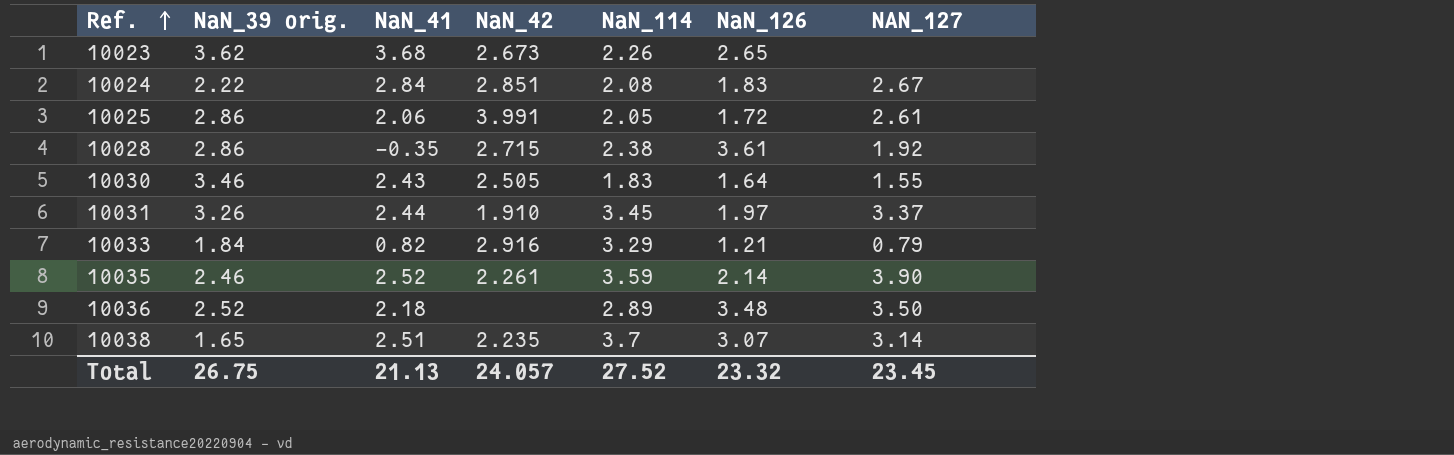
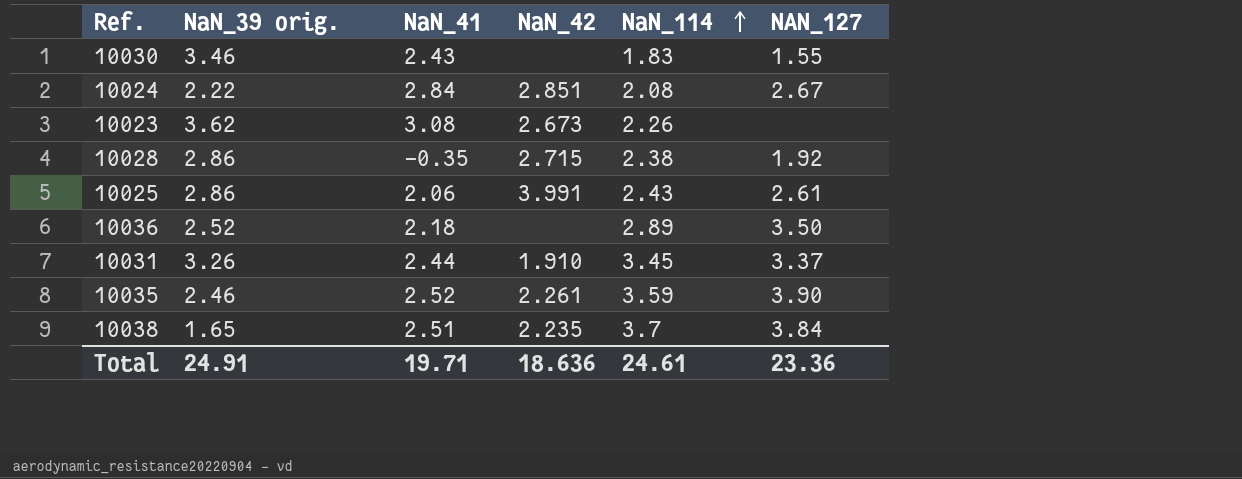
row order: Ref. ascending -> NaN_114 ascending
column NaN_126 | position: 6 -> none
row 10033: 1.84 | 0.82 | 2.916 | 3.29 | 1.21 | 0.79 -> none
10030 | NaN_42: 2.505 -> none
10023 | NaN_41: 3.68 -> 3.08
10025 | NaN_114: 2.05 -> 2.43
10038 | NAN_127: 3.14 -> 3.84
Total | NaN_39 orig.: 26.75 -> 24.91
Total | NaN_41: 21.13 -> 19.71
Total | NaN_42: 24.057 -> 18.636
Total | NaN_114: 27.52 -> 24.61
Total | NAN_127: 23.45 -> 23.36

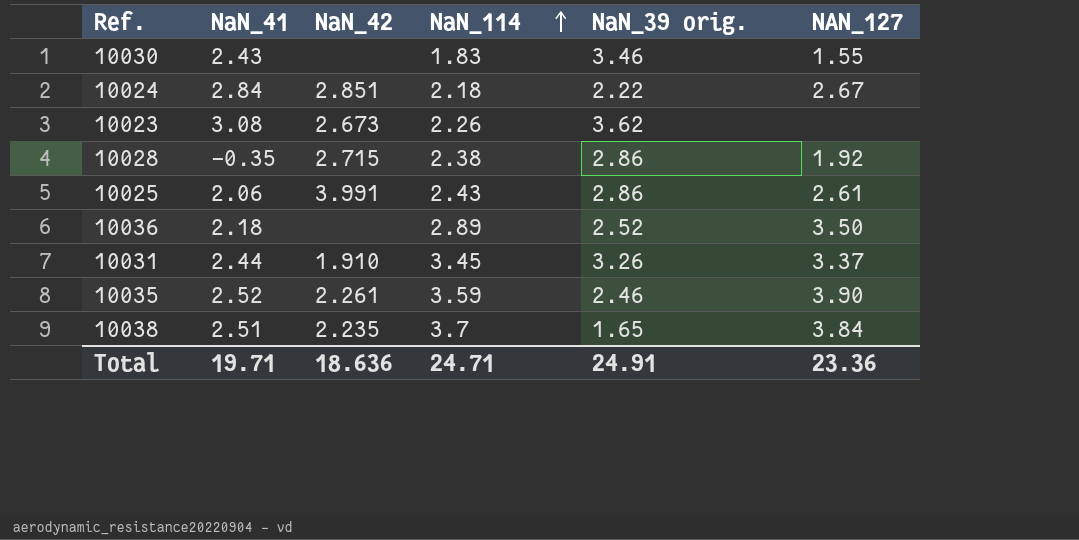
column NaN_39 orig. | position: 2 -> 5
10024 | NaN_114: 2.08 -> 2.18
Total | NaN_114: 24.61 -> 24.71

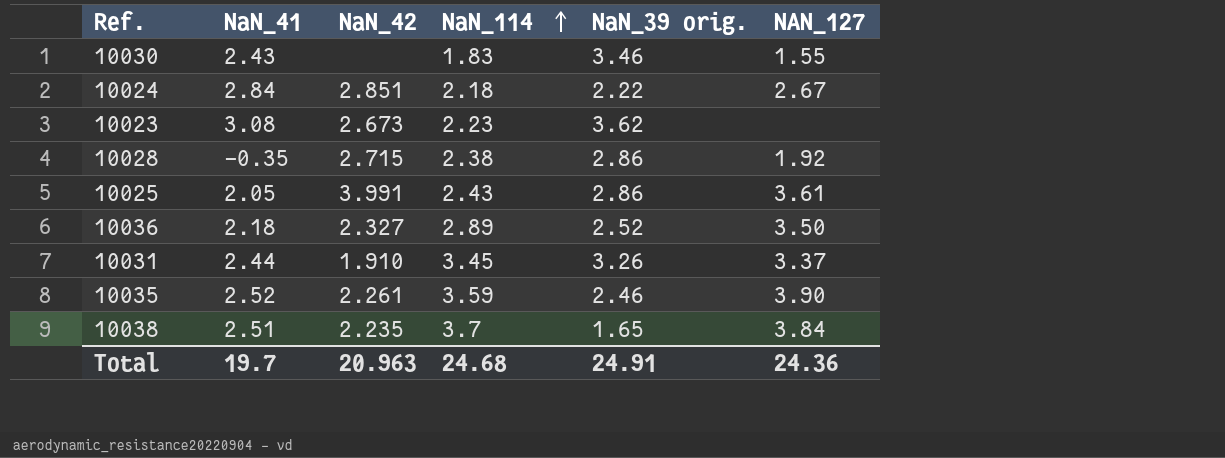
10023 | NaN_114: 2.26 -> 2.23
10025 | NaN_41: 2.06 -> 2.05
10025 | NAN_127: 2.61 -> 3.61
10036 | NaN_42: none -> 2.327
Total | NaN_41: 19.71 -> 19.7
Total | NaN_42: 18.636 -> 20.963
Total | NaN_114: 24.71 -> 24.68
Total | NAN_127: 23.36 -> 24.36

